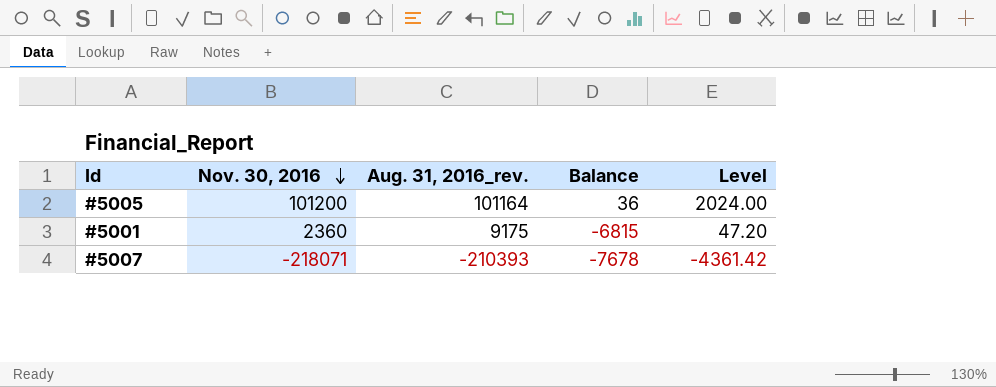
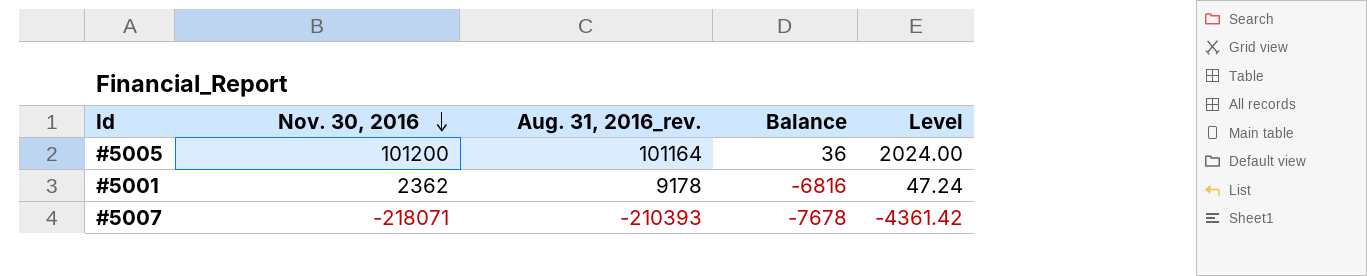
#5001 | Nov. 30, 2016: 2360 -> 2362
#5001 | Aug. 31, 2016_rev.: 9175 -> 9178
#5001 | Balance: -6815 -> -6816
#5001 | Level: 47.20 -> 47.24

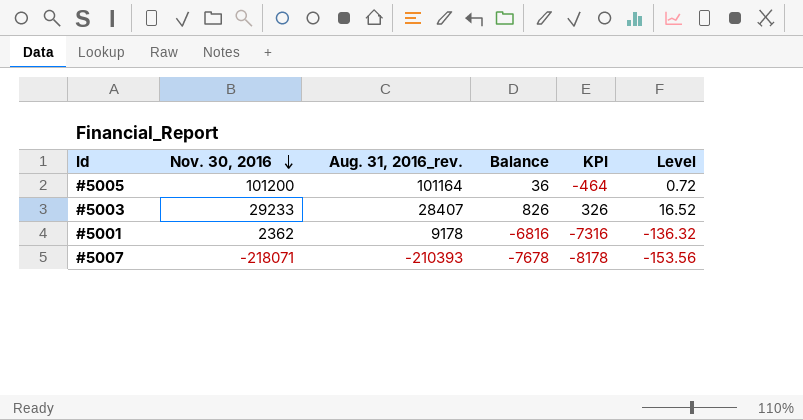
column KPI | formula: none -> [Balance] - 500
column Level | formula: [Nov. 30, 2016] * 0.02 -> [Balance] * 0.02
row #5003: none -> 29233 | 28407 | 826 | 326 | 16.52

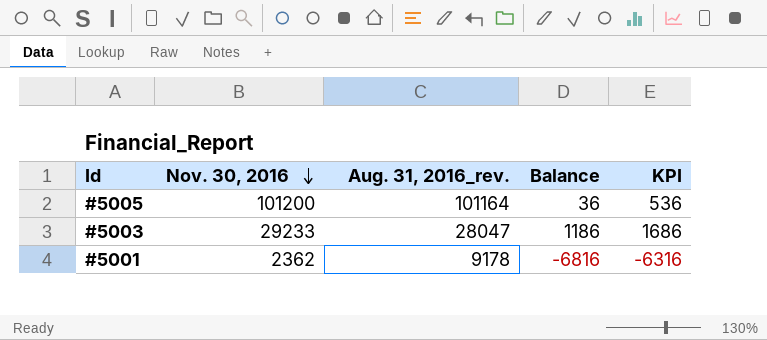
column Level | formula: [Balance] * 0.02 -> none
column KPI | formula: [Balance] - 500 -> [Balance] + 500
row #5007: -218071 | -210393 | -7678 | -8178 | -153.56 -> none
#5003 | Aug. 31, 2016_rev.: 28407 -> 28047
#5003 | Balance: 826 -> 1186

